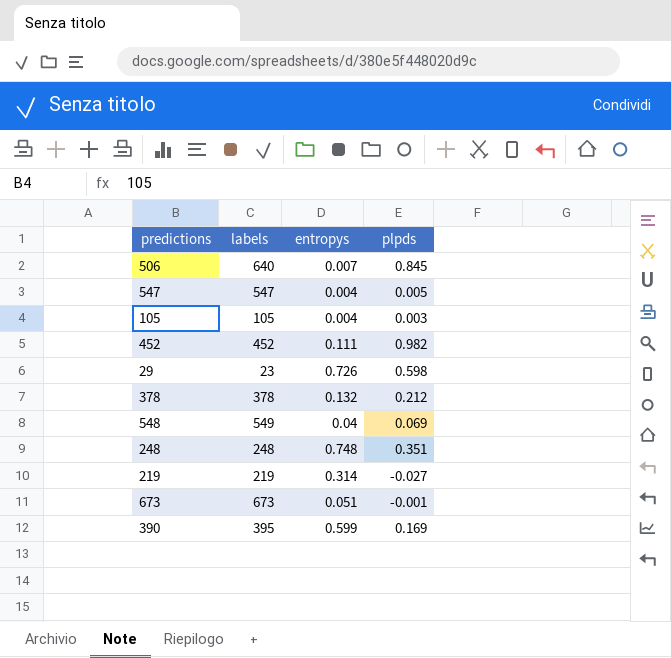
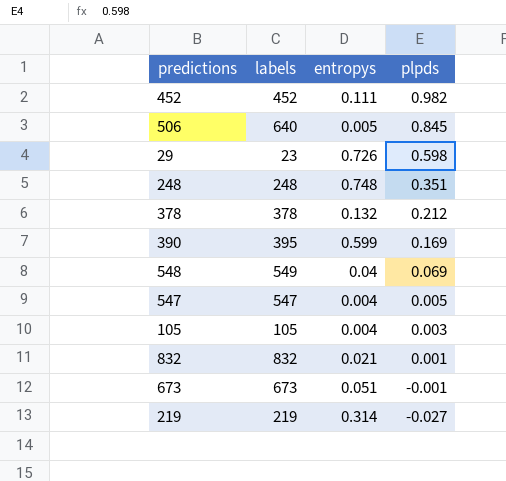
row order: none -> plpds descending
506 | entropys: 0.007 -> 0.005
row 832: none -> 832 | 0.021 | 0.001

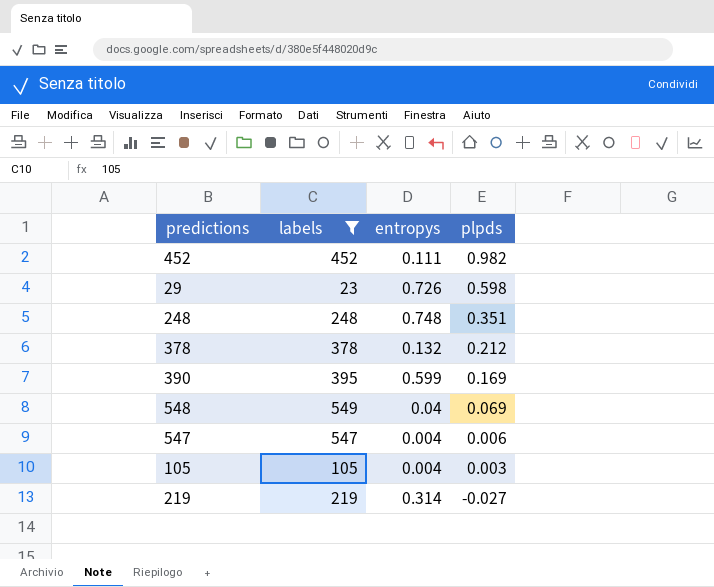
filter: none -> labels <= 549
547 | plpds: 0.005 -> 0.006

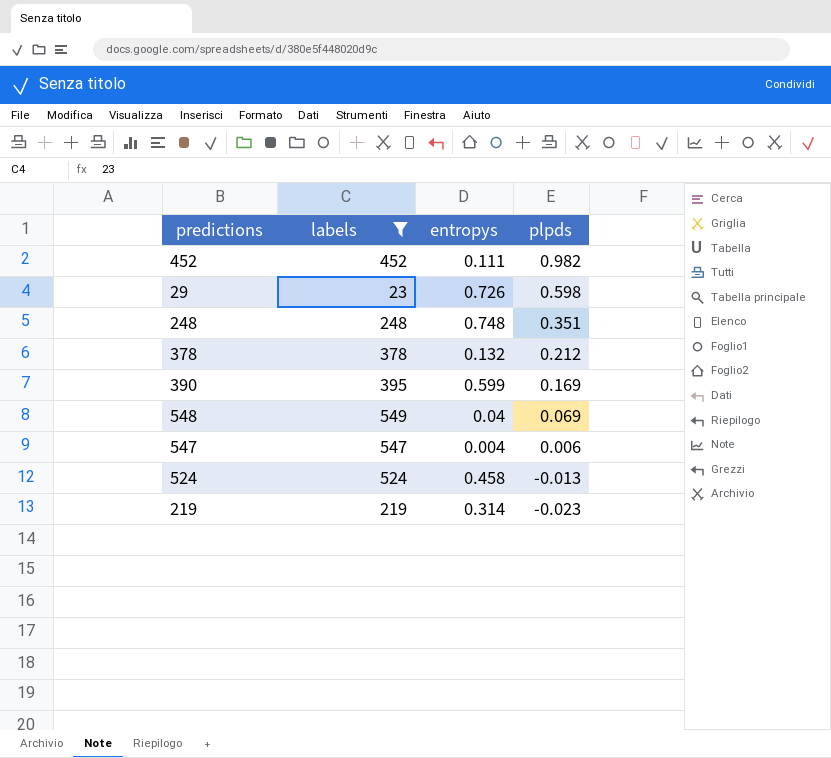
row 105: 105 | 0.004 | 0.003 -> none
row 524: none -> 524 | 0.458 | -0.013
219 | plpds: -0.027 -> -0.023

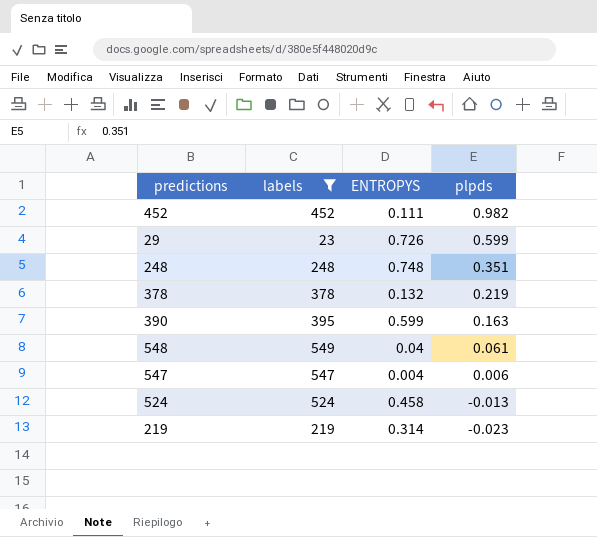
column name: entropys -> ENTROPYS
29 | plpds: 0.598 -> 0.599
378 | plpds: 0.212 -> 0.219
390 | plpds: 0.169 -> 0.163
548 | plpds: 0.069 -> 0.061

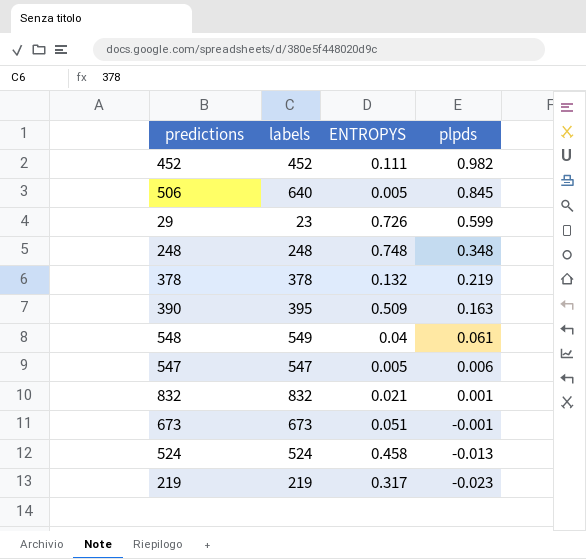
filter: labels <= 549 -> none
248 | plpds: 0.351 -> 0.348
390 | ENTROPYS: 0.599 -> 0.509
547 | ENTROPYS: 0.004 -> 0.005
219 | ENTROPYS: 0.314 -> 0.317

